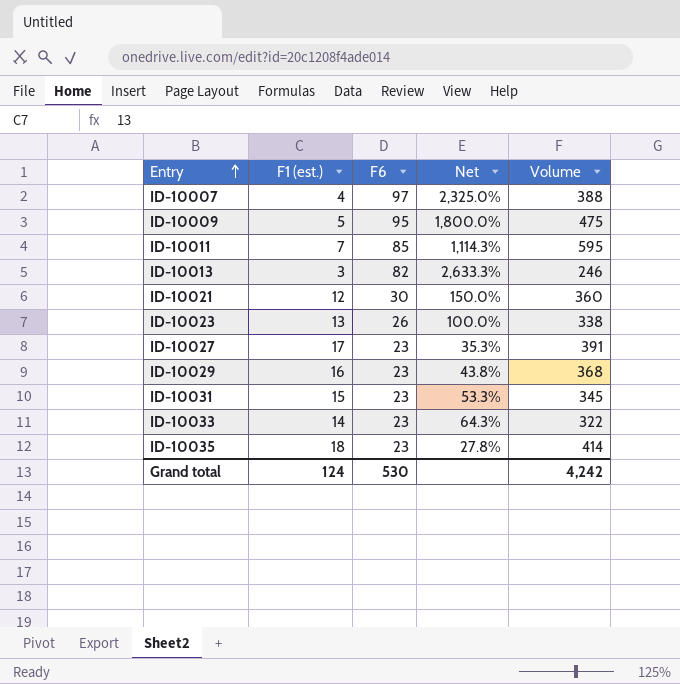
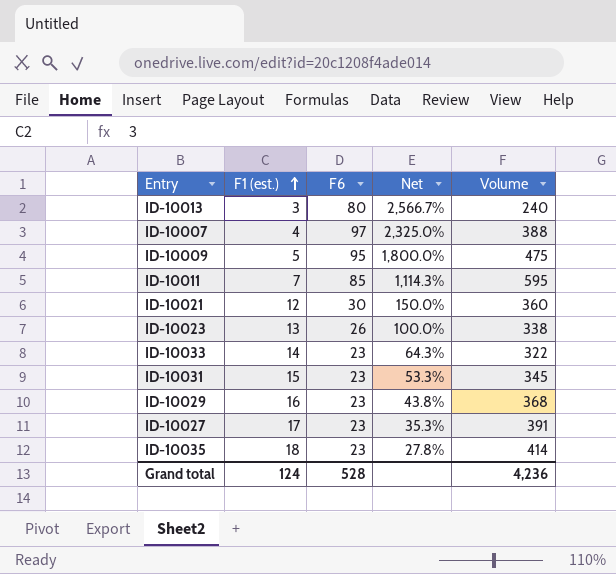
row order: Entry ascending -> F1 (est.) ascending
ID-10013 | F6: 82 -> 80
ID-10013 | Net: 2,633.3% -> 2,566.7%
ID-10013 | Volume: 246 -> 240
Grand total | F6: 530 -> 528
Grand total | Volume: 4,242 -> 4,236

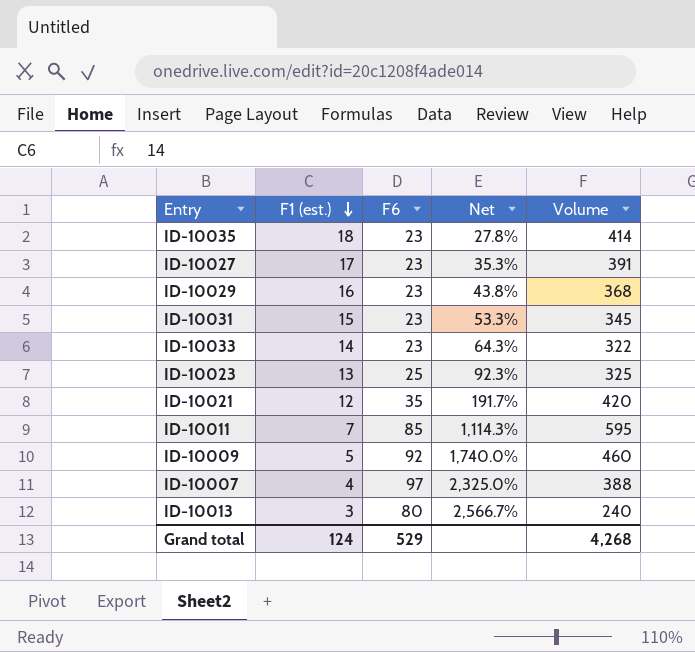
row order: F1 (est.) ascending -> F1 (est.) descending
ID-10023 | F6: 26 -> 25
ID-10023 | Net: 100.0% -> 92.3%
ID-10023 | Volume: 338 -> 325
ID-10021 | F6: 30 -> 35
ID-10021 | Net: 150.0% -> 191.7%
ID-10021 | Volume: 360 -> 420
ID-10009 | F6: 95 -> 92
ID-10009 | Net: 1,800.0% -> 1,740.0%
ID-10009 | Volume: 475 -> 460
Grand total | F6: 528 -> 529
Grand total | Volume: 4,236 -> 4,268

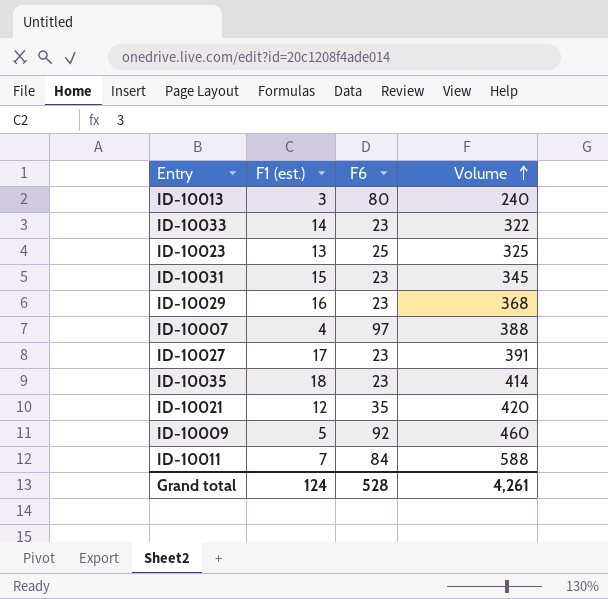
row order: F1 (est.) descending -> Volume ascending
column Net | formula: ([F6] - [F1 (est.)]) / [F1 (est.)] -> none
ID-10011 | F6: 85 -> 84
ID-10011 | Volume: 595 -> 588
Grand total | F6: 529 -> 528
Grand total | Volume: 4,268 -> 4,261

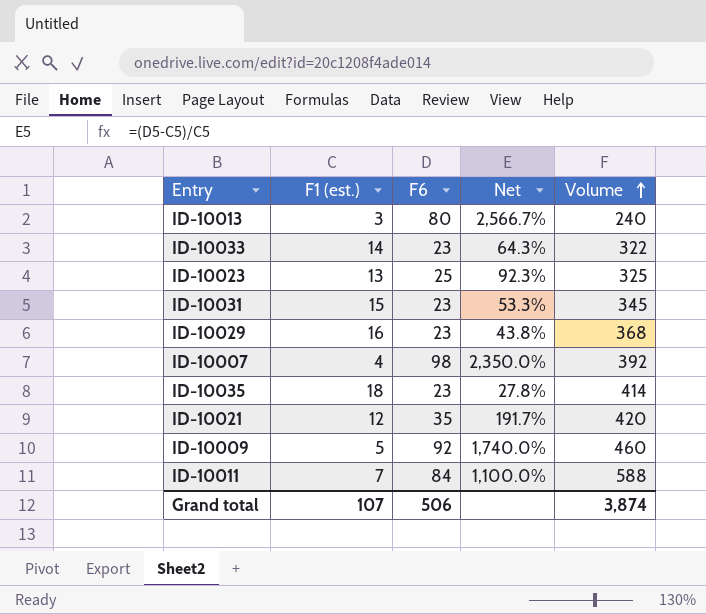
column Net | formula: none -> ([F6] - [F1 (est.)]) / [F1 (est.)]
row ID-10027: 17 | 23 | 391 -> none
ID-10007 | F6: 97 -> 98
ID-10007 | Volume: 388 -> 392
Grand total | F1 (est.): 124 -> 107
Grand total | F6: 528 -> 506
Grand total | Volume: 4,261 -> 3,874

